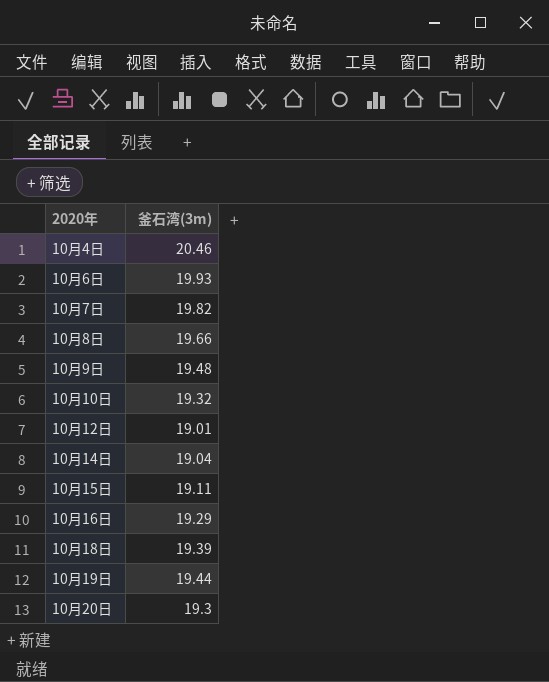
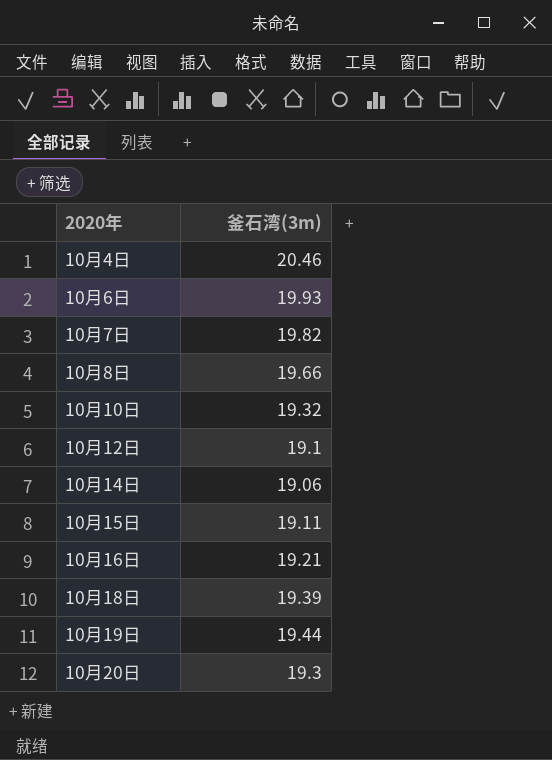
row 10月9日: 19.48 -> none
10月12日 | 釜石湾(3m): 19.01 -> 19.1
10月14日 | 釜石湾(3m): 19.04 -> 19.06
10月16日 | 釜石湾(3m): 19.29 -> 19.21

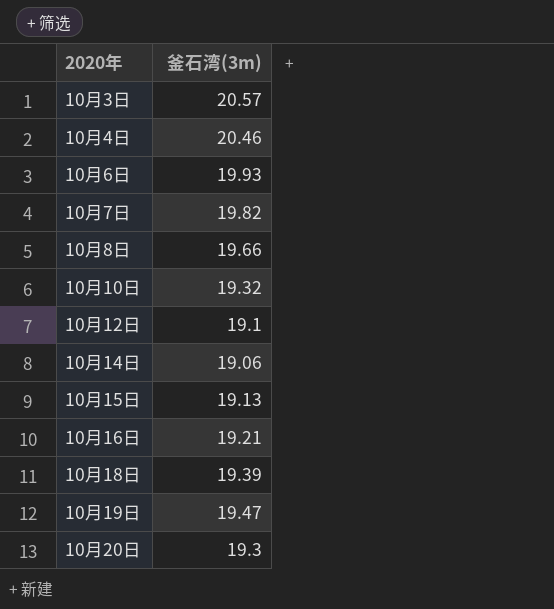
row 10月3日: none -> 20.57
10月15日 | 釜石湾(3m): 19.11 -> 19.13
10月19日 | 釜石湾(3m): 19.44 -> 19.47

